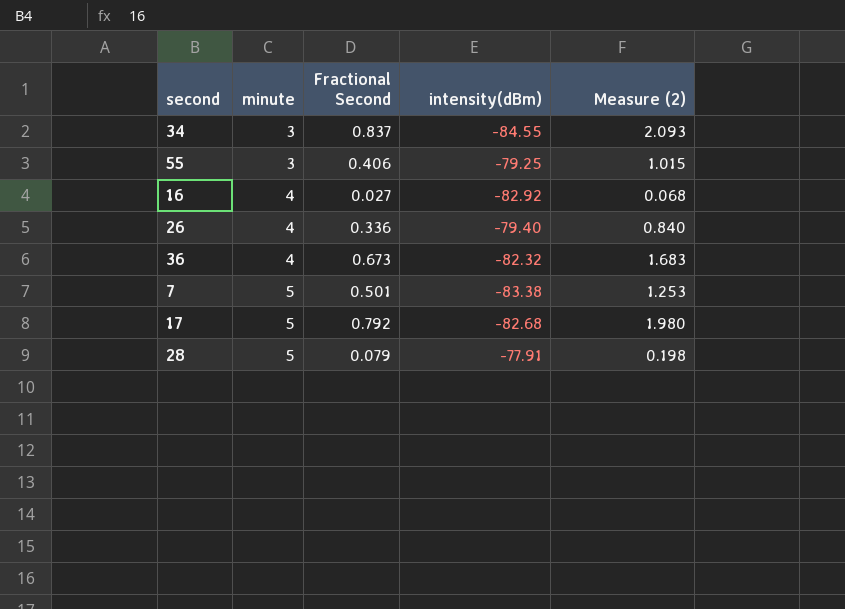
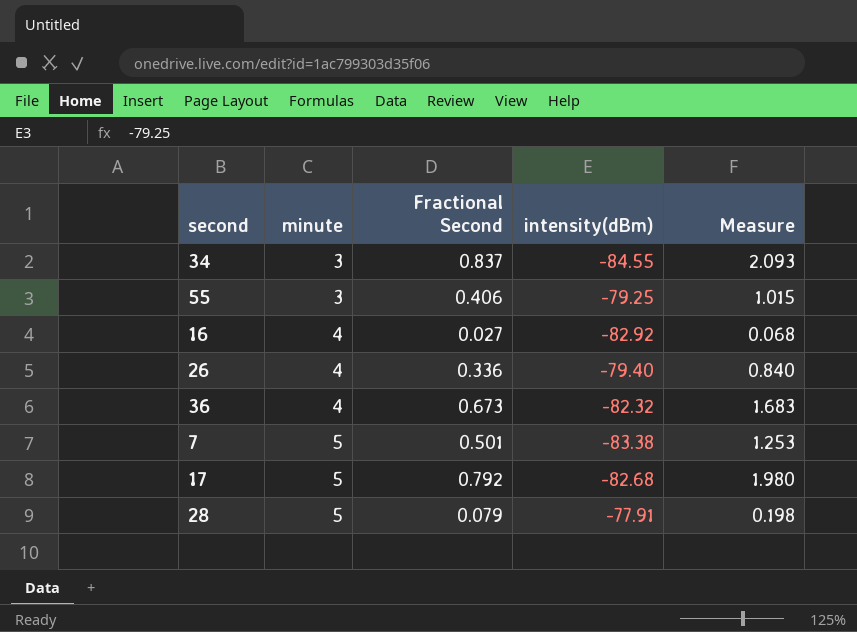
column name: Measure (2) -> Measure

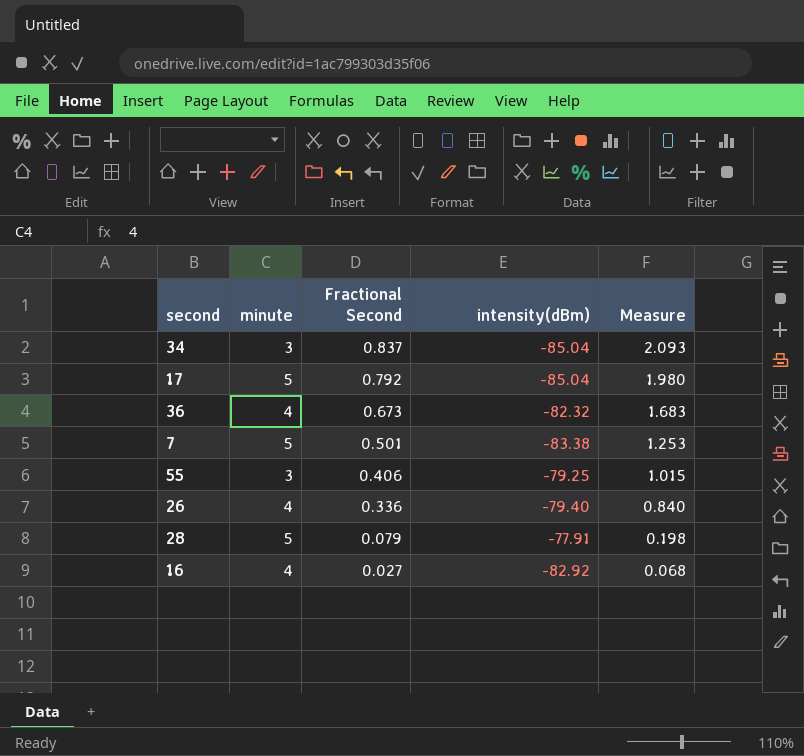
row order: minute ascending -> Fractional Second descending
34 | intensity(dBm): -84.55 -> -85.04
17 | intensity(dBm): -82.68 -> -85.04

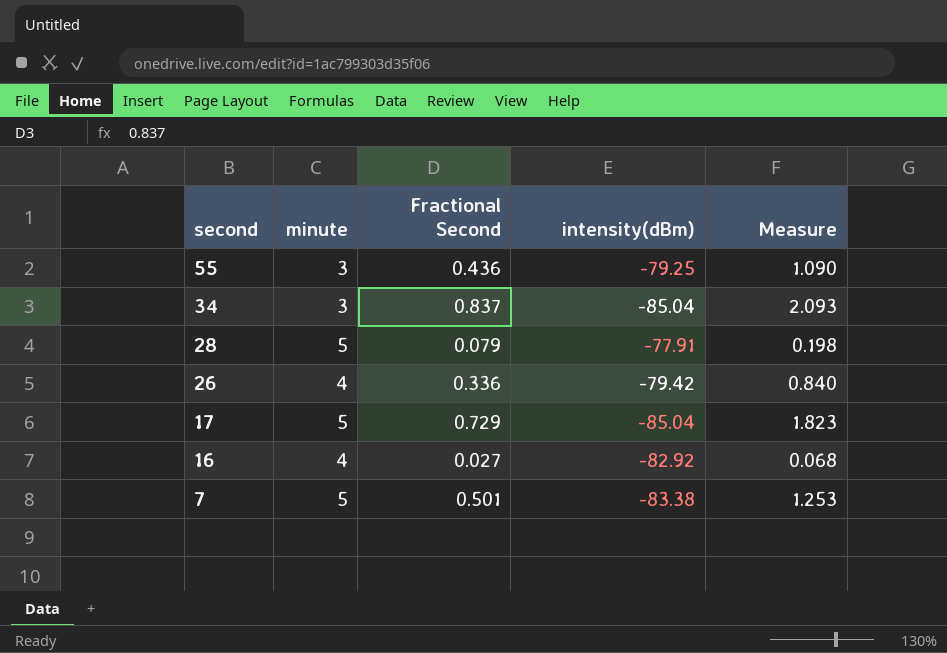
row order: Fractional Second descending -> second descending
row 36: 4 | 0.673 | -82.32 | 1.683 -> none
55 | Fractional Second: 0.406 -> 0.436
55 | Measure: 1.015 -> 1.090
26 | intensity(dBm): -79.40 -> -79.42
17 | Fractional Second: 0.792 -> 0.729
17 | Measure: 1.980 -> 1.823

